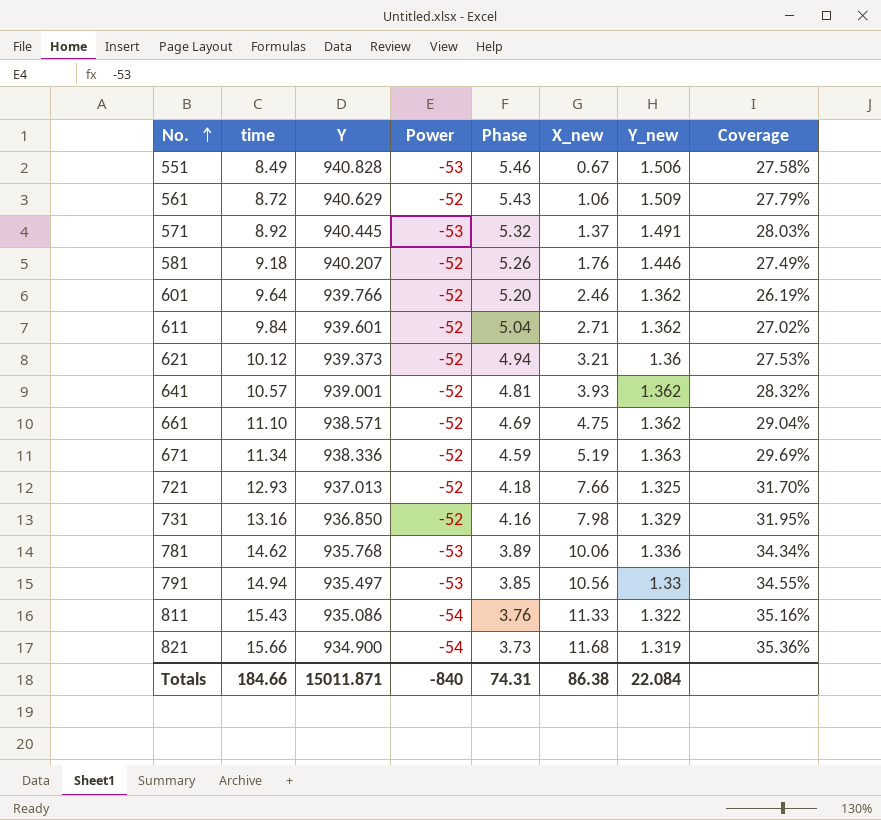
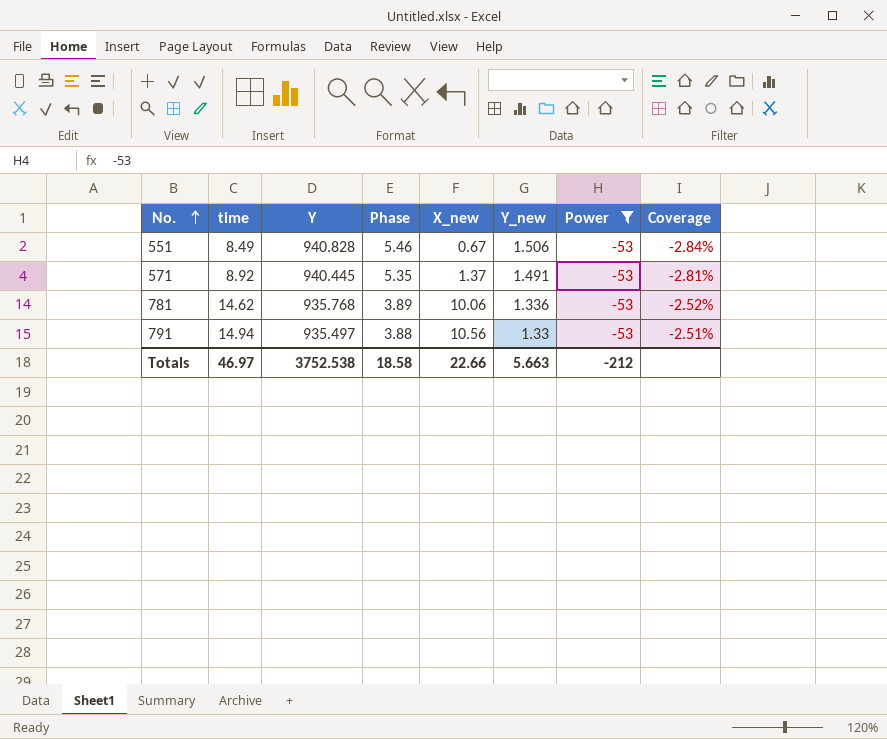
filter: none -> Power = -53
column Power | position: 4 -> 7
column Coverage | formula: [Y_new] / [Phase] -> [Y_new] / [Power]
571 | Phase: 5.32 -> 5.35
791 | Phase: 3.85 -> 3.88
Totals | time: 184.66 -> 46.97
Totals | Y: 15011.871 -> 3752.538
Totals | Phase: 74.31 -> 18.58
Totals | X_new: 86.38 -> 22.66
Totals | Y_new: 22.084 -> 5.663
Totals | Power: -840 -> -212

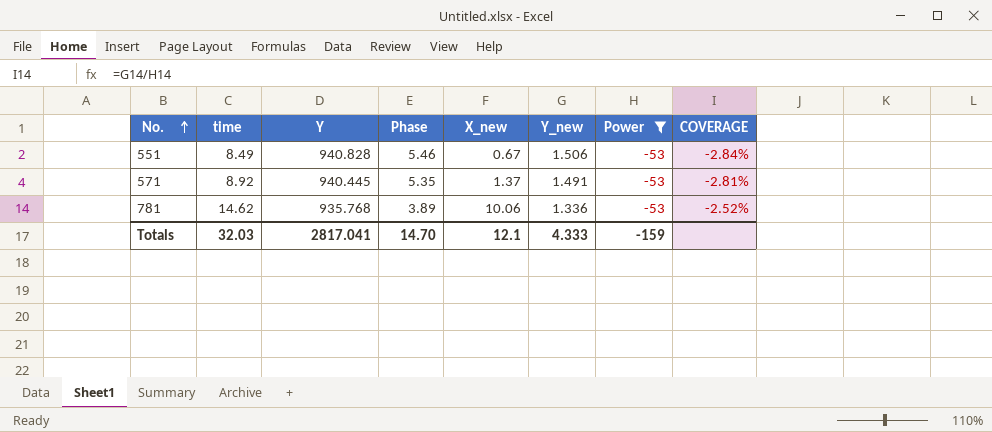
column name: Coverage -> COVERAGE
row 791: 14.94 | 935.497 | 3.88 | 10.56 | 1.33 | -53 | -2.51% -> none
Totals | time: 46.97 -> 32.03
Totals | Y: 3752.538 -> 2817.041
Totals | Phase: 18.58 -> 14.70
Totals | X_new: 22.66 -> 12.1
Totals | Y_new: 5.663 -> 4.333
Totals | Power: -212 -> -159

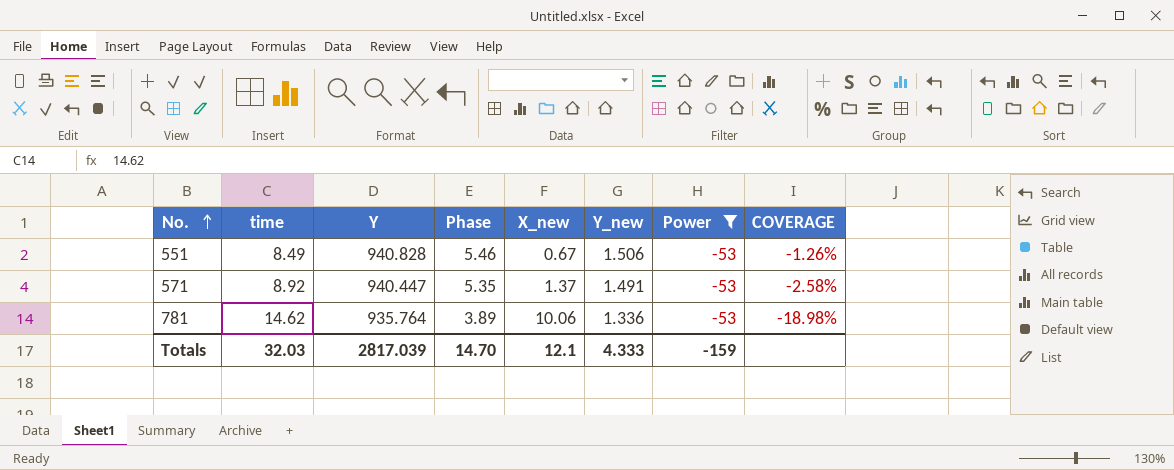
column COVERAGE | formula: [Y_new] / [Power] -> [X_new] / [Power]
571 | Y: 940.445 -> 940.447
781 | Y: 935.768 -> 935.764
Totals | Y: 2817.041 -> 2817.039

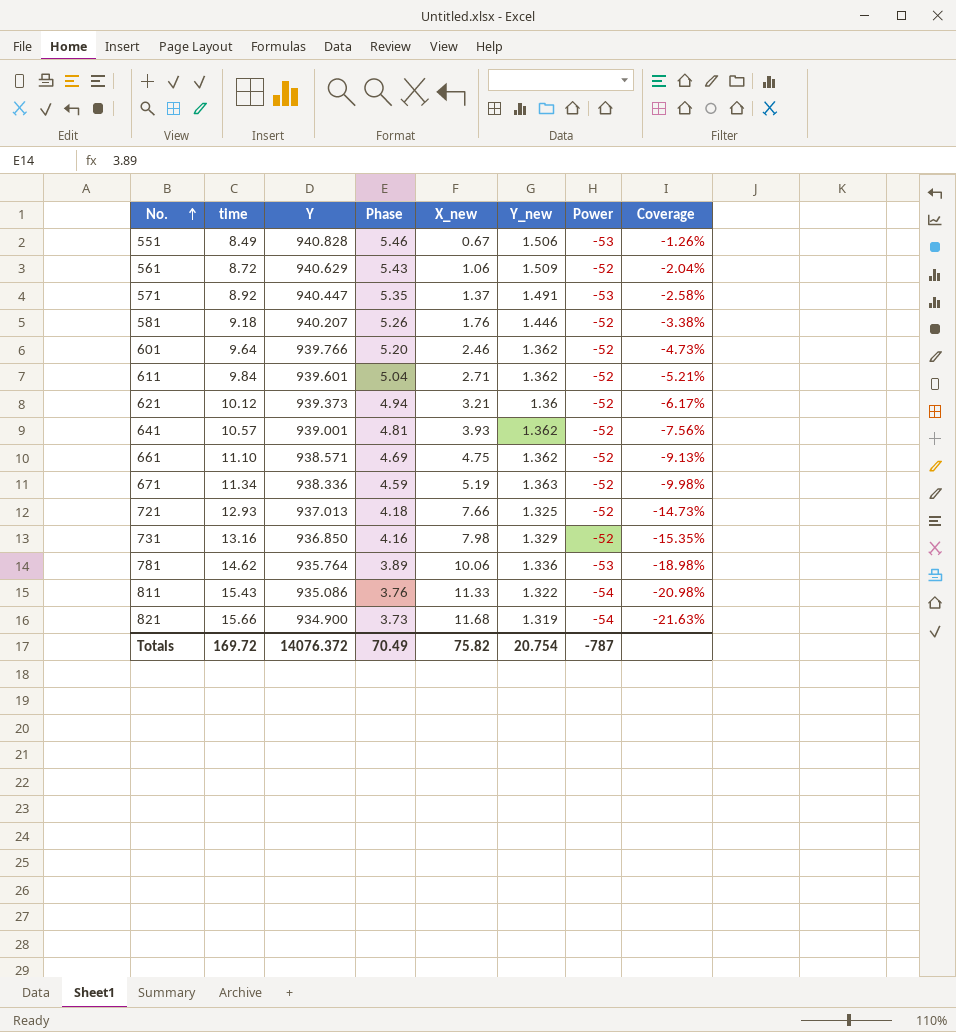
filter: Power = -53 -> none
column name: COVERAGE -> Coverage
Totals | time: 32.03 -> 169.72
Totals | Y: 2817.039 -> 14076.372
Totals | Phase: 14.70 -> 70.49
Totals | X_new: 12.1 -> 75.82
Totals | Y_new: 4.333 -> 20.754
Totals | Power: -159 -> -787

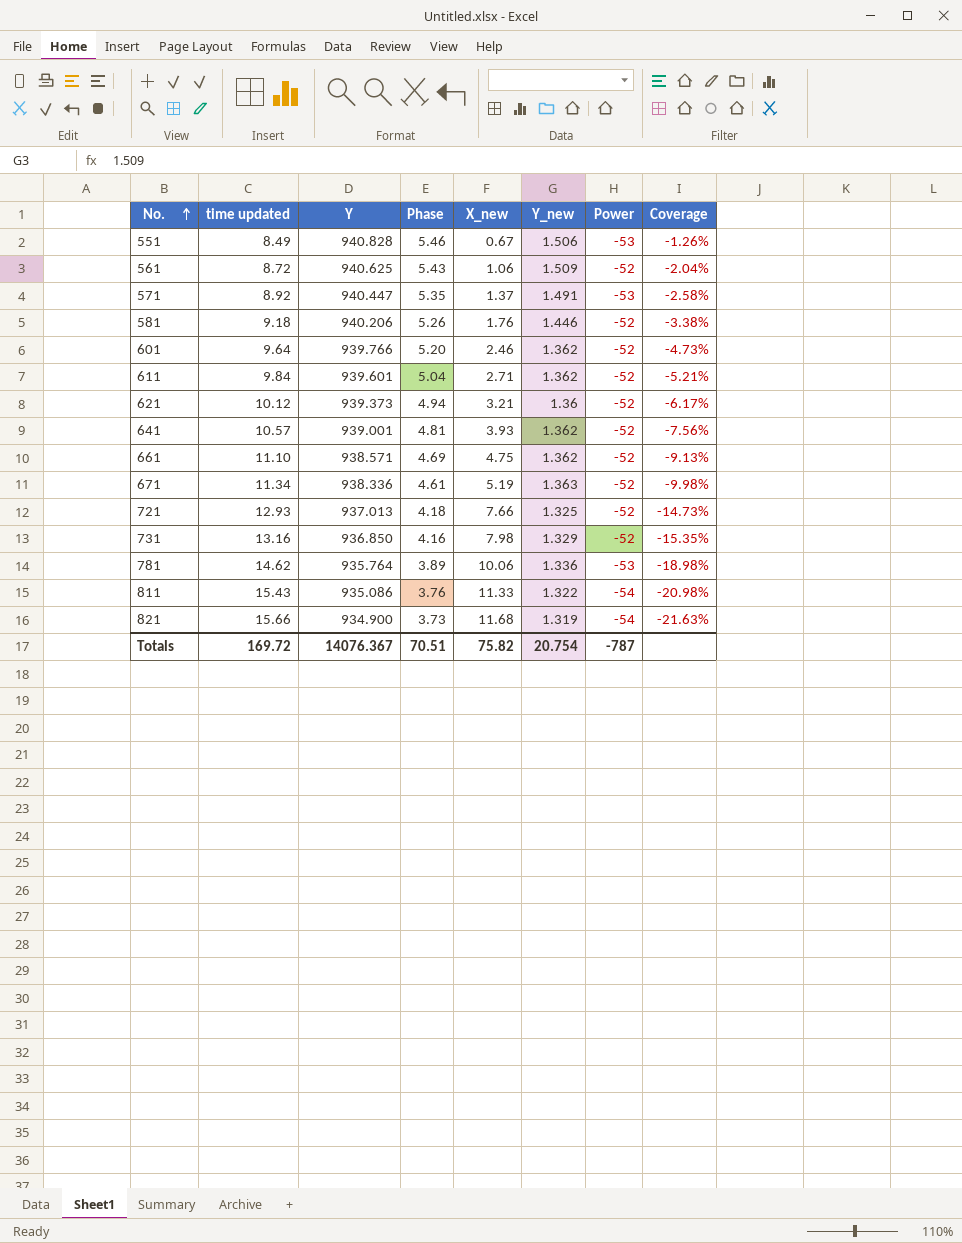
column name: time -> time updated
561 | Y: 940.629 -> 940.625
581 | Y: 940.207 -> 940.206
671 | Phase: 4.59 -> 4.61
Totals | Y: 14076.372 -> 14076.367
Totals | Phase: 70.49 -> 70.51

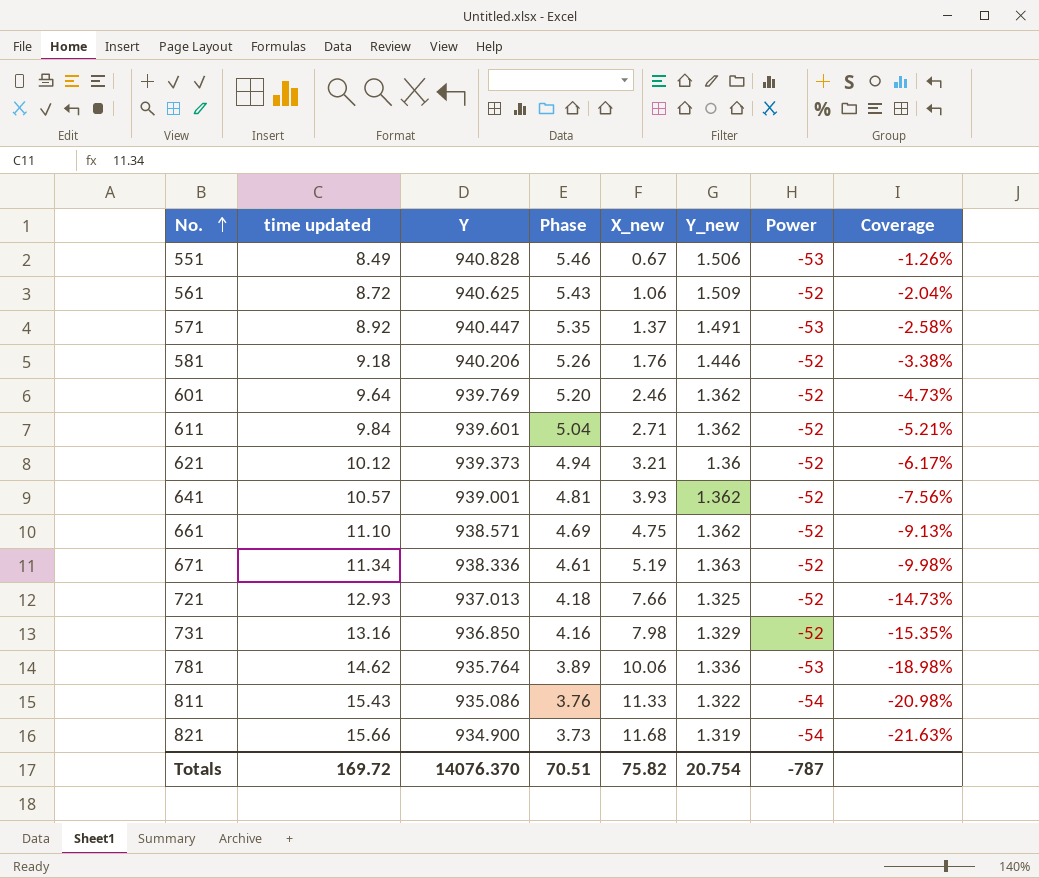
601 | Y: 939.766 -> 939.769
Totals | Y: 14076.367 -> 14076.370

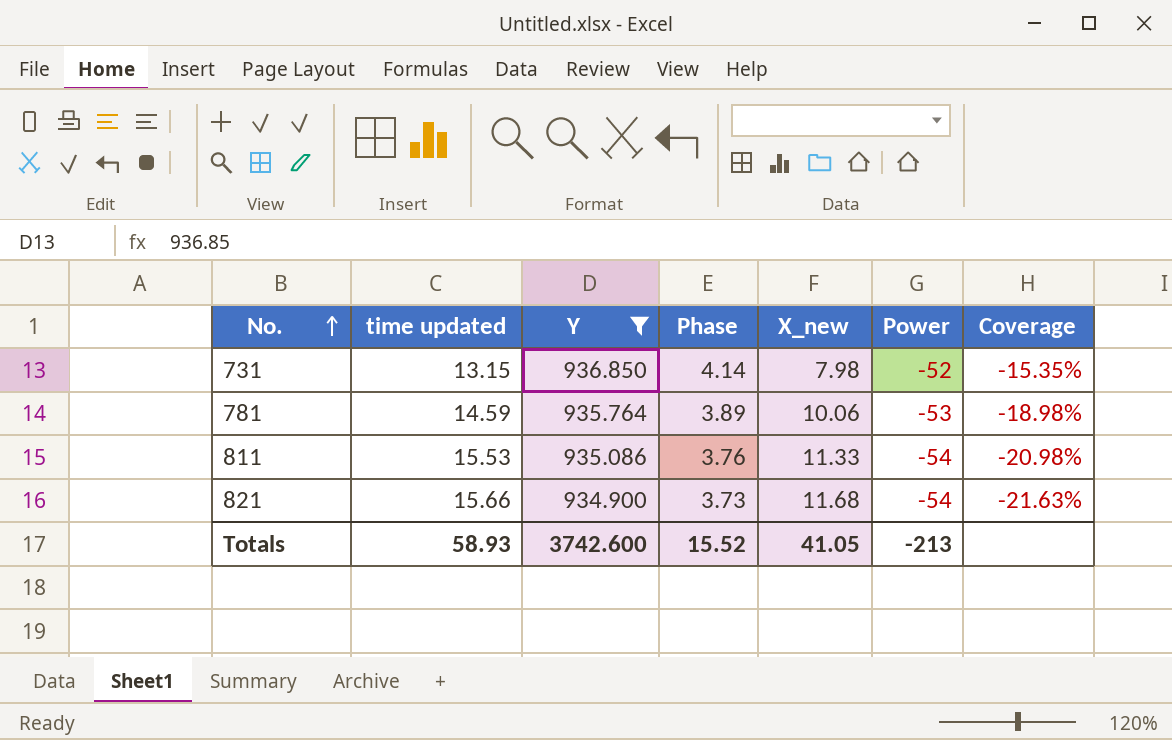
filter: none -> Y <= 936.850
column Y_new | position: 6 -> none
731 | time updated: 13.16 -> 13.15
731 | Phase: 4.16 -> 4.14
781 | time updated: 14.62 -> 14.59
811 | time updated: 15.43 -> 15.53
Totals | time updated: 169.72 -> 58.93
Totals | Y: 14076.370 -> 3742.600
Totals | Phase: 70.51 -> 15.52
Totals | X_new: 75.82 -> 41.05
Totals | Power: -787 -> -213

